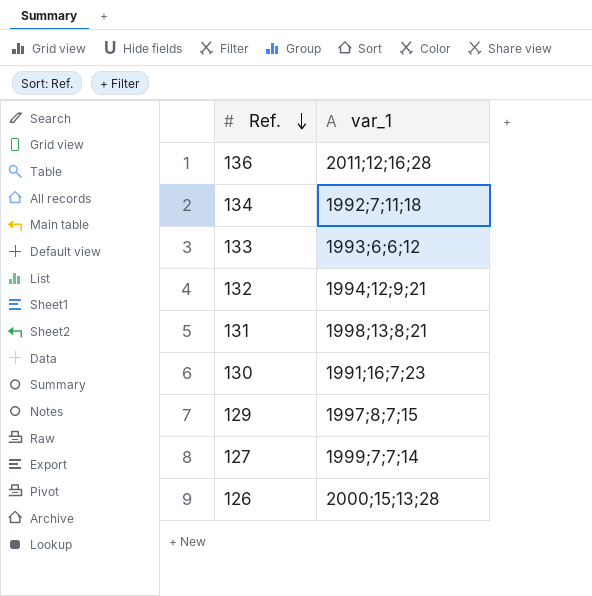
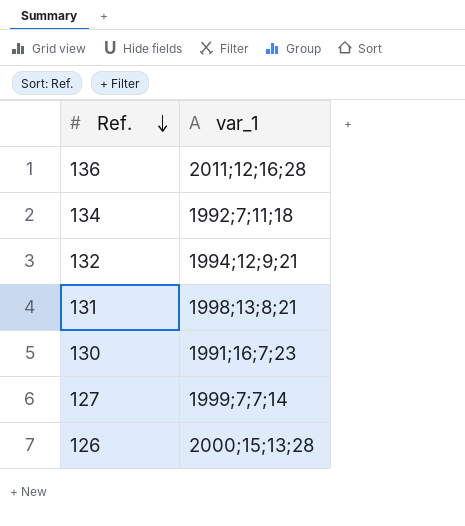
row 133: 1993;6;6;12 -> none
row 129: 1997;8;7;15 -> none

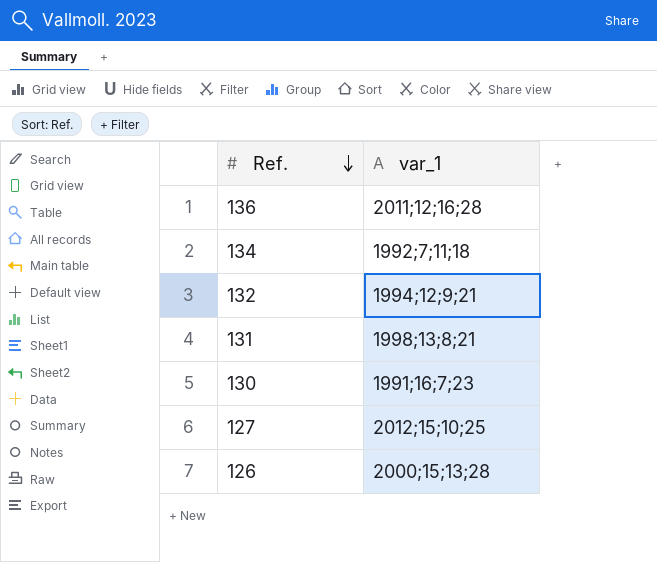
127 | var_1: 1999;7;7;14 -> 2012;15;10;25

